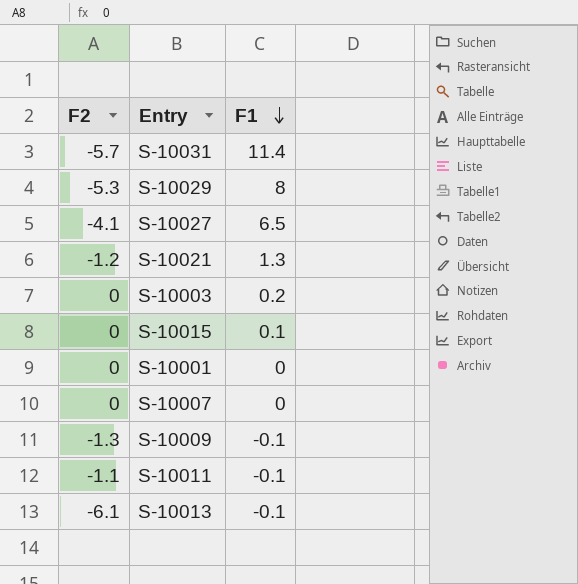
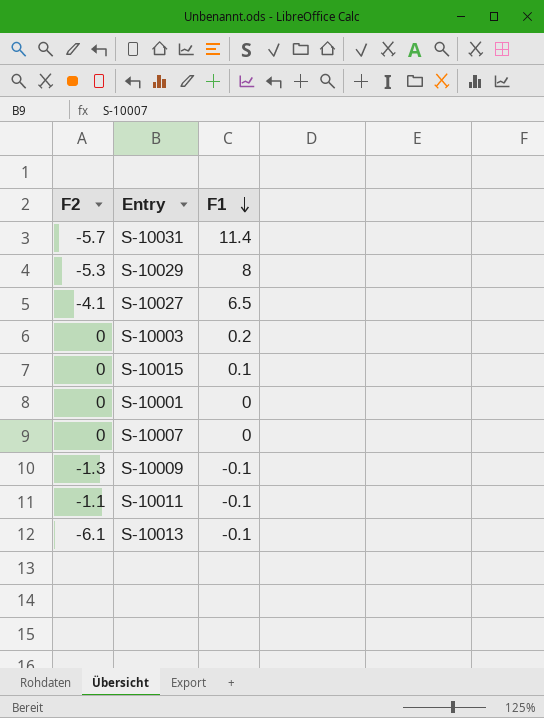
row S-10021: -1.2 | 1.3 -> none

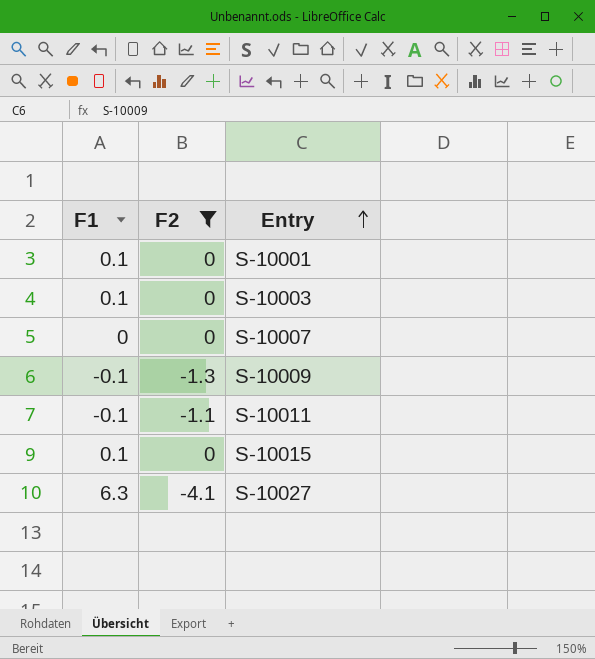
filter: none -> F2 >= -4.1
row order: F1 descending -> Entry ascending
column F1 | position: 3 -> 1
S-10001 | F1: 0 -> 0.1
S-10003 | F1: 0.2 -> 0.1
S-10027 | F1: 6.5 -> 6.3

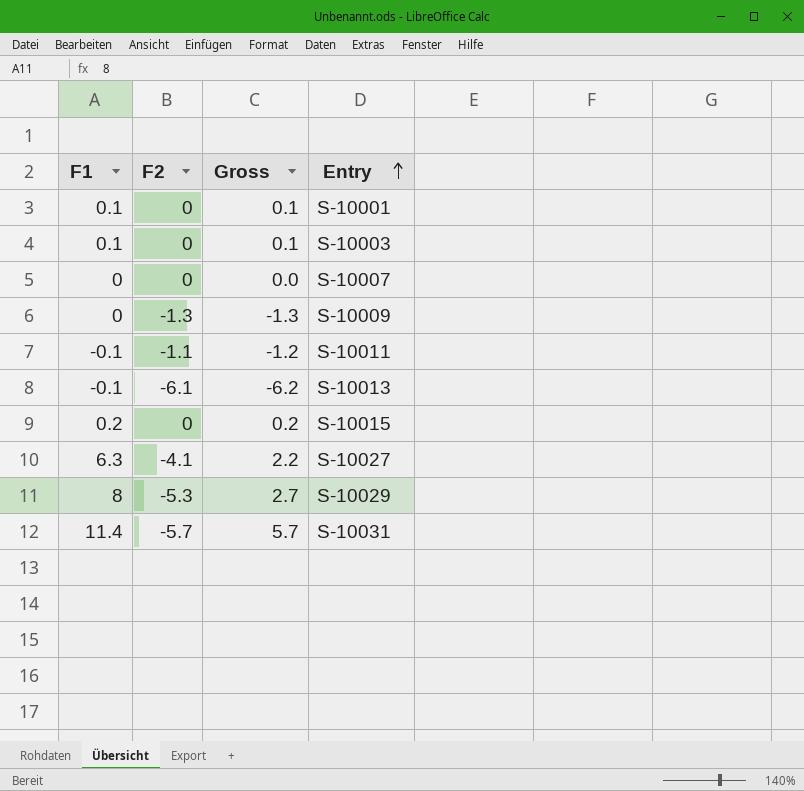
filter: F2 >= -4.1 -> none
column Gross | formula: none -> [F1] + [F2]
S-10009 | F1: -0.1 -> 0
S-10015 | F1: 0.1 -> 0.2

